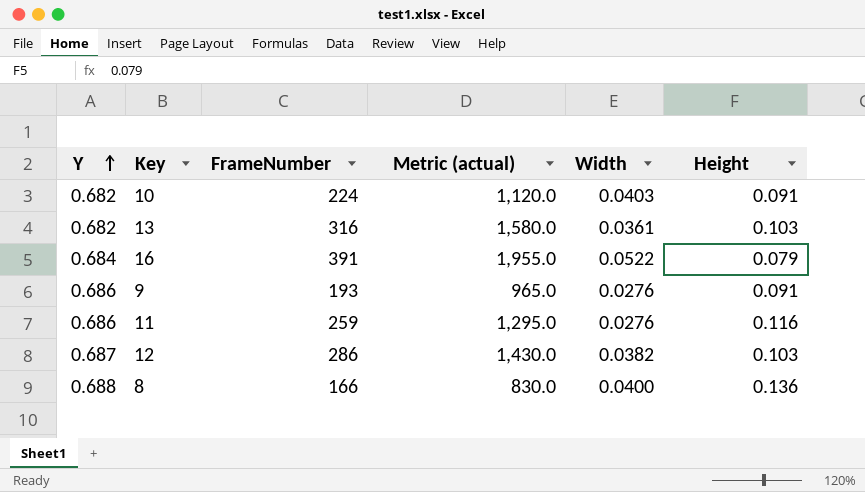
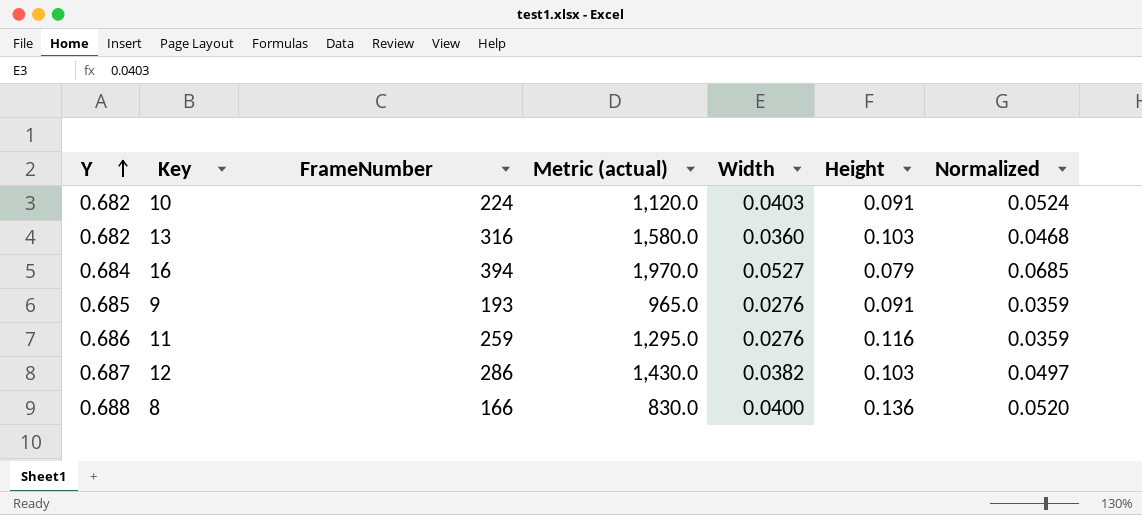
column Normalized | formula: none -> [Width] * 1.3
13 | Width: 0.0361 -> 0.0360
16 | FrameNumber: 391 -> 394
16 | Metric (actual): 1,955.0 -> 1,970.0
16 | Width: 0.0522 -> 0.0527
9 | Y: 0.686 -> 0.685

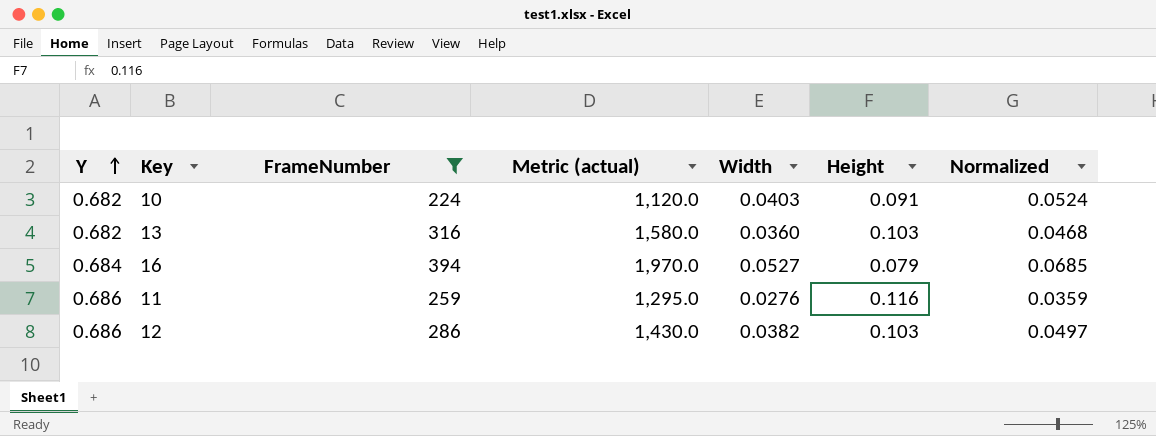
filter: none -> FrameNumber >= 224
12 | Y: 0.687 -> 0.686

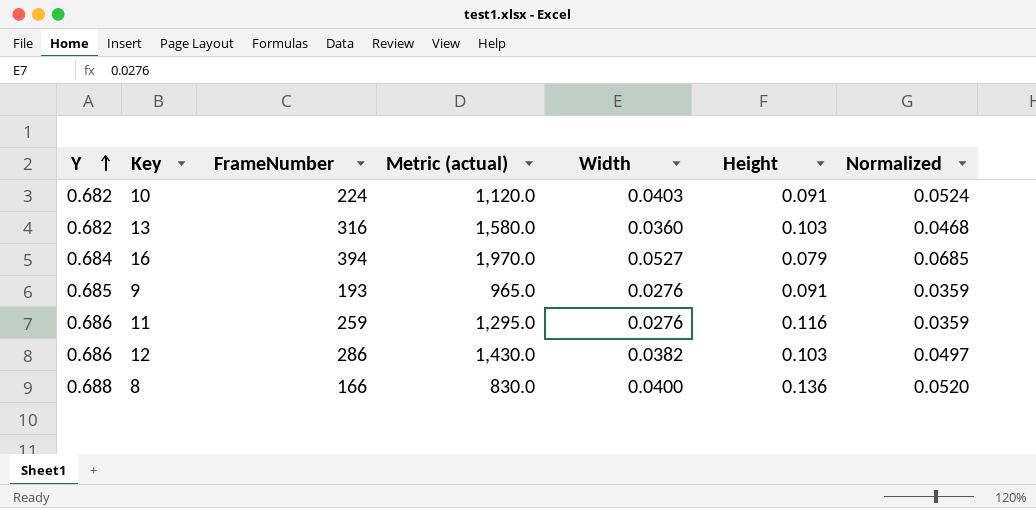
filter: FrameNumber >= 224 -> none

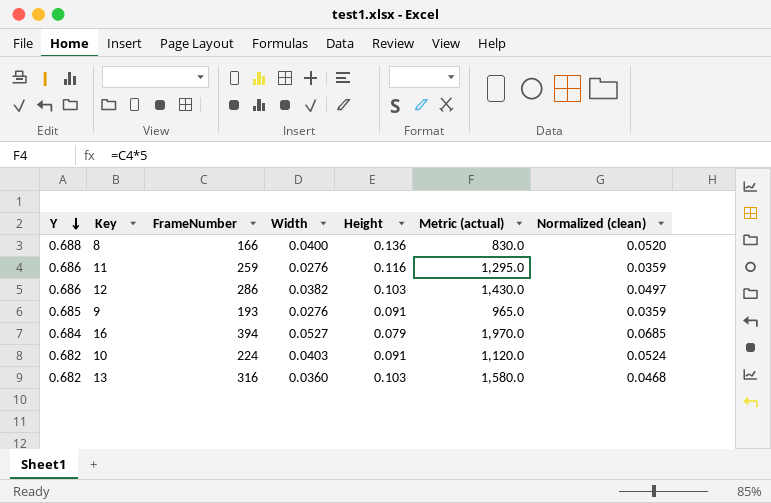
row order: Y ascending -> Y descending
column Metric (actual) | position: 4 -> 6
column name: Normalized -> Normalized (clean)

